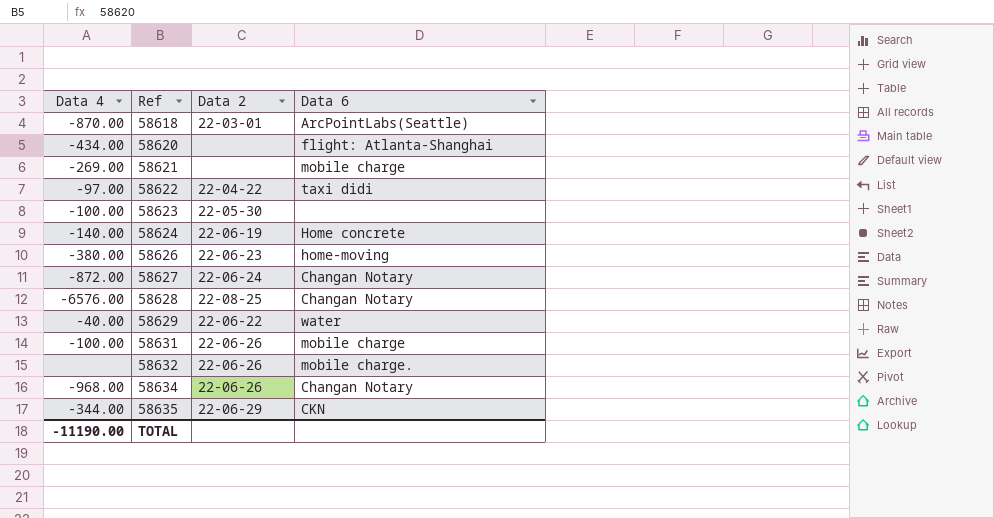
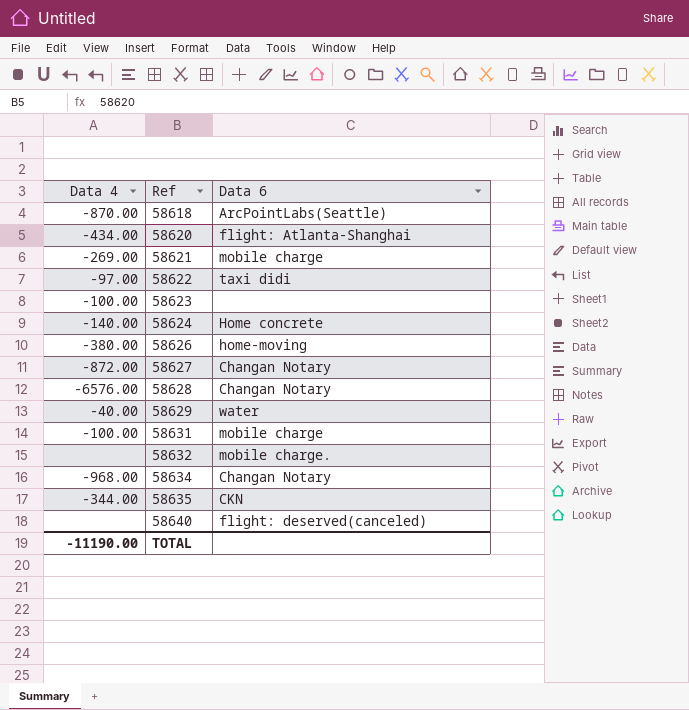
column Data 2 | position: 3 -> none
row 58640: none -> none | flight: deserved(canceled)

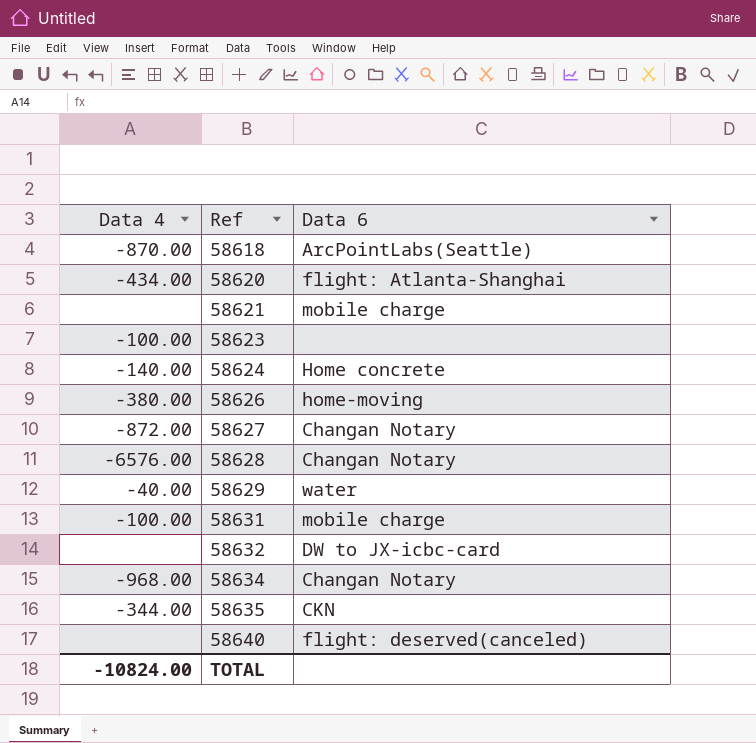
row 58622: -97.00 | taxi didi -> none
58621 | Data 4: -269.00 -> none
58632 | Data 6: mobile charge. -> DW to JX-icbc-card
TOTAL | Data 4: -11190.00 -> -10824.00

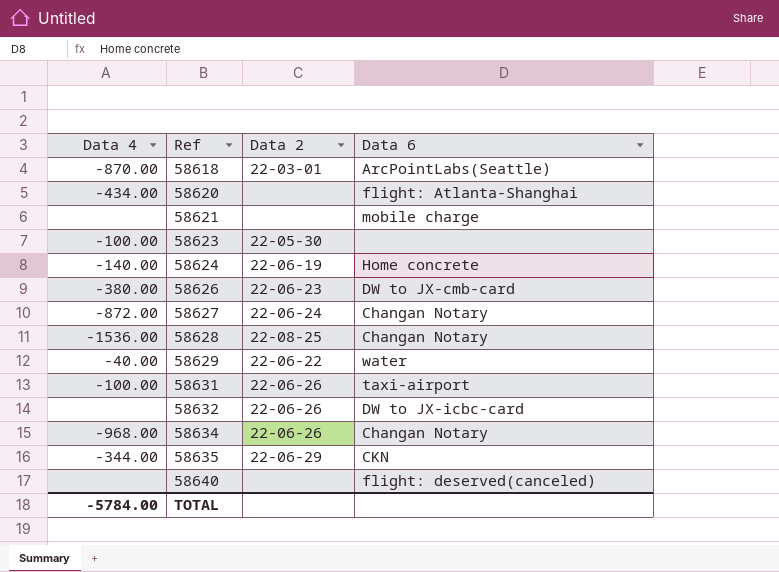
column Data 2 | position: none -> 3
58626 | Data 6: home-moving -> DW to JX-cmb-card
58628 | Data 4: -6576.00 -> -1536.00
58631 | Data 6: mobile charge -> taxi-airport
TOTAL | Data 4: -10824.00 -> -5784.00

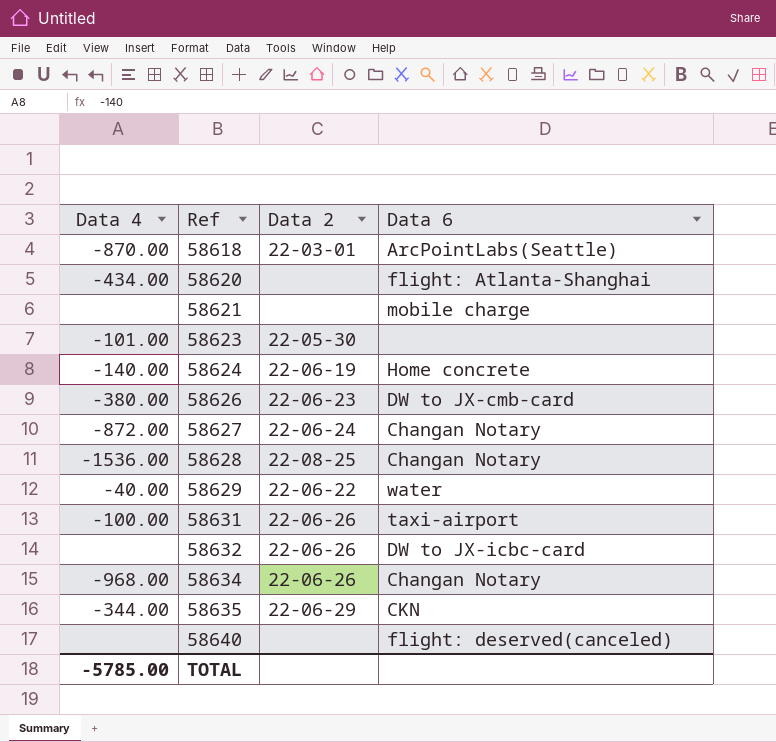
58623 | Data 4: -100.00 -> -101.00
TOTAL | Data 4: -5784.00 -> -5785.00

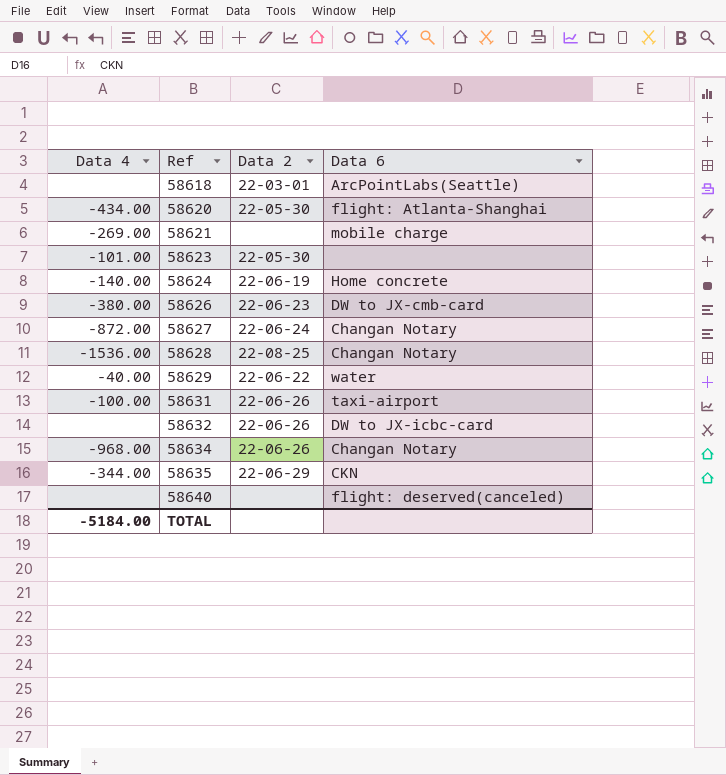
58618 | Data 4: -870.00 -> none
58620 | Data 2: none -> 22-05-30
58621 | Data 4: none -> -269.00
TOTAL | Data 4: -5785.00 -> -5184.00

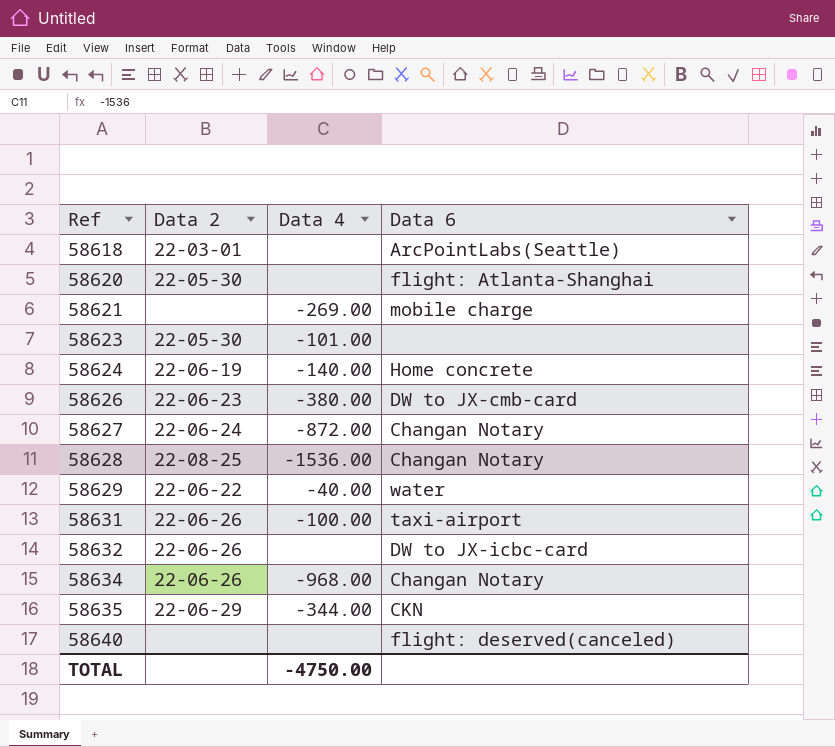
column Data 4 | position: 1 -> 3
58620 | Data 4: -434.00 -> none
TOTAL | Data 4: -5184.00 -> -4750.00

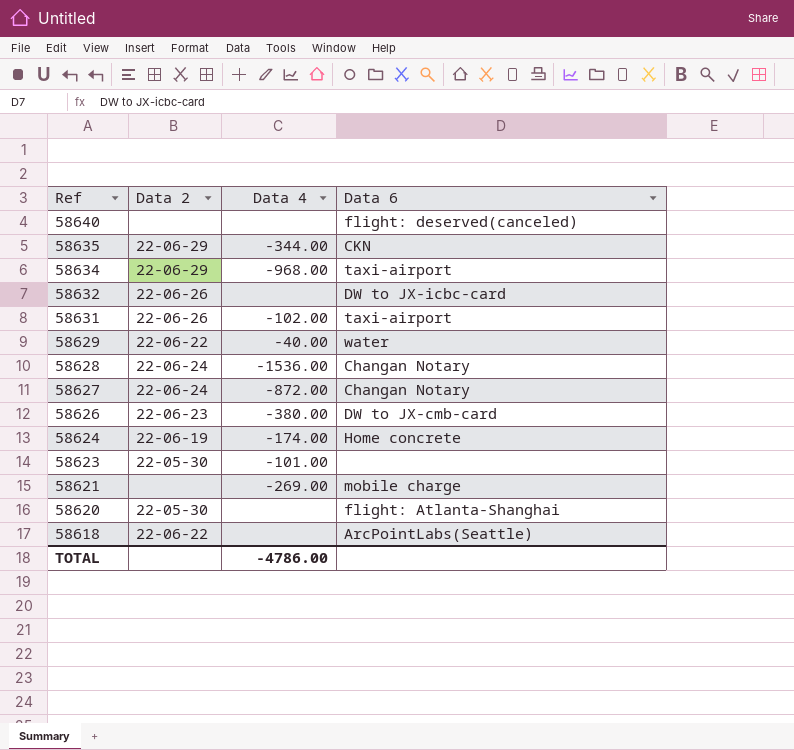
row order: Ref ascending -> Ref descending
58634 | Data 2: 22-06-26 -> 22-06-29
58634 | Data 6: Changan Notary -> taxi-airport
58631 | Data 4: -100.00 -> -102.00
58628 | Data 2: 22-08-25 -> 22-06-24
58624 | Data 4: -140.00 -> -174.00
58618 | Data 2: 22-03-01 -> 22-06-22
TOTAL | Data 4: -4750.00 -> -4786.00

